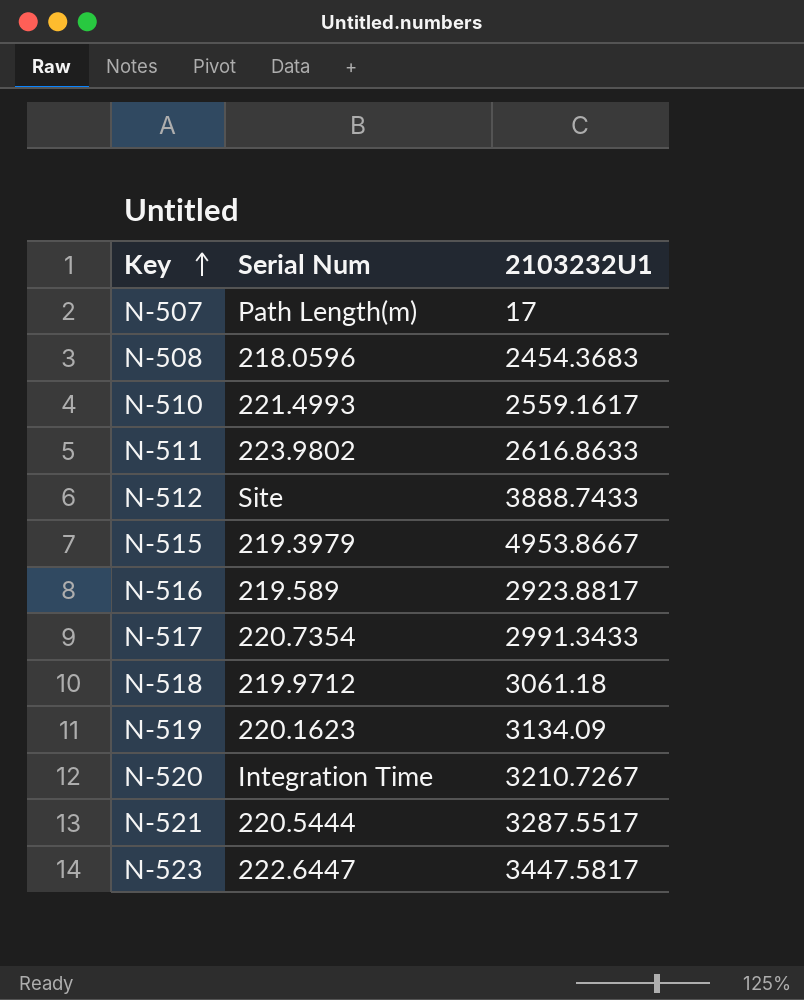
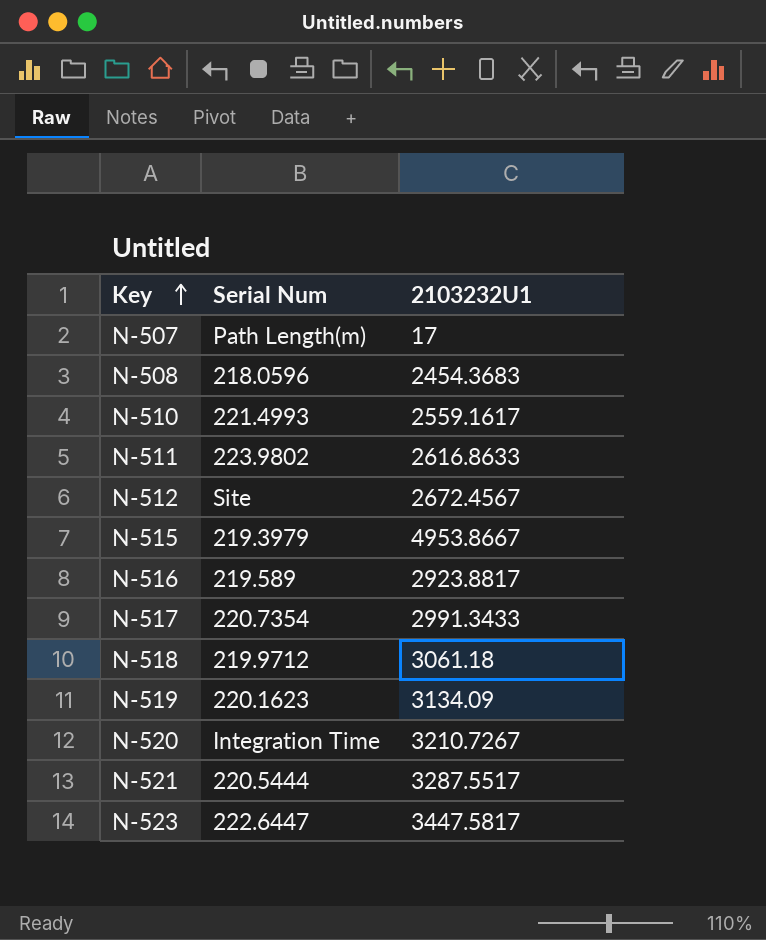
N-512 | 2103232U1: 3888.7433 -> 2672.4567

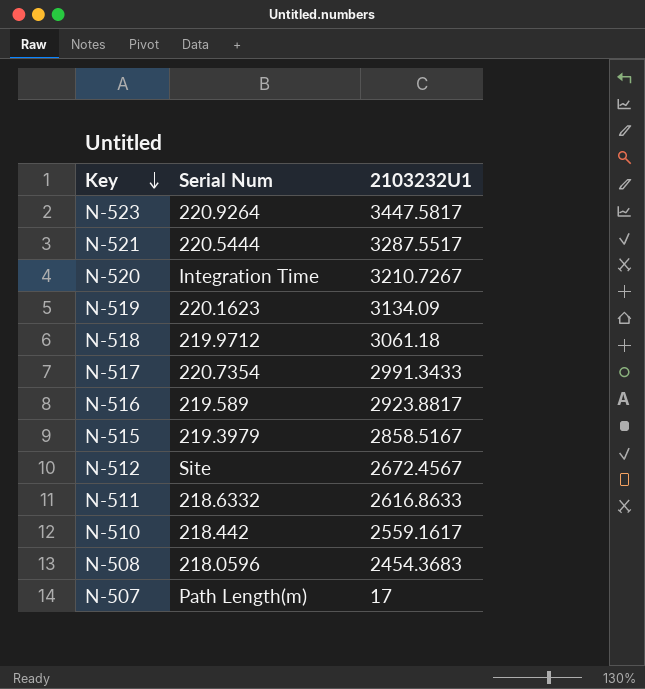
row order: Key ascending -> Key descending
N-523 | Serial Num: 222.6447 -> 220.9264
N-515 | 2103232U1: 4953.8667 -> 2858.5167
N-511 | Serial Num: 223.9802 -> 218.6332
N-510 | Serial Num: 221.4993 -> 218.442

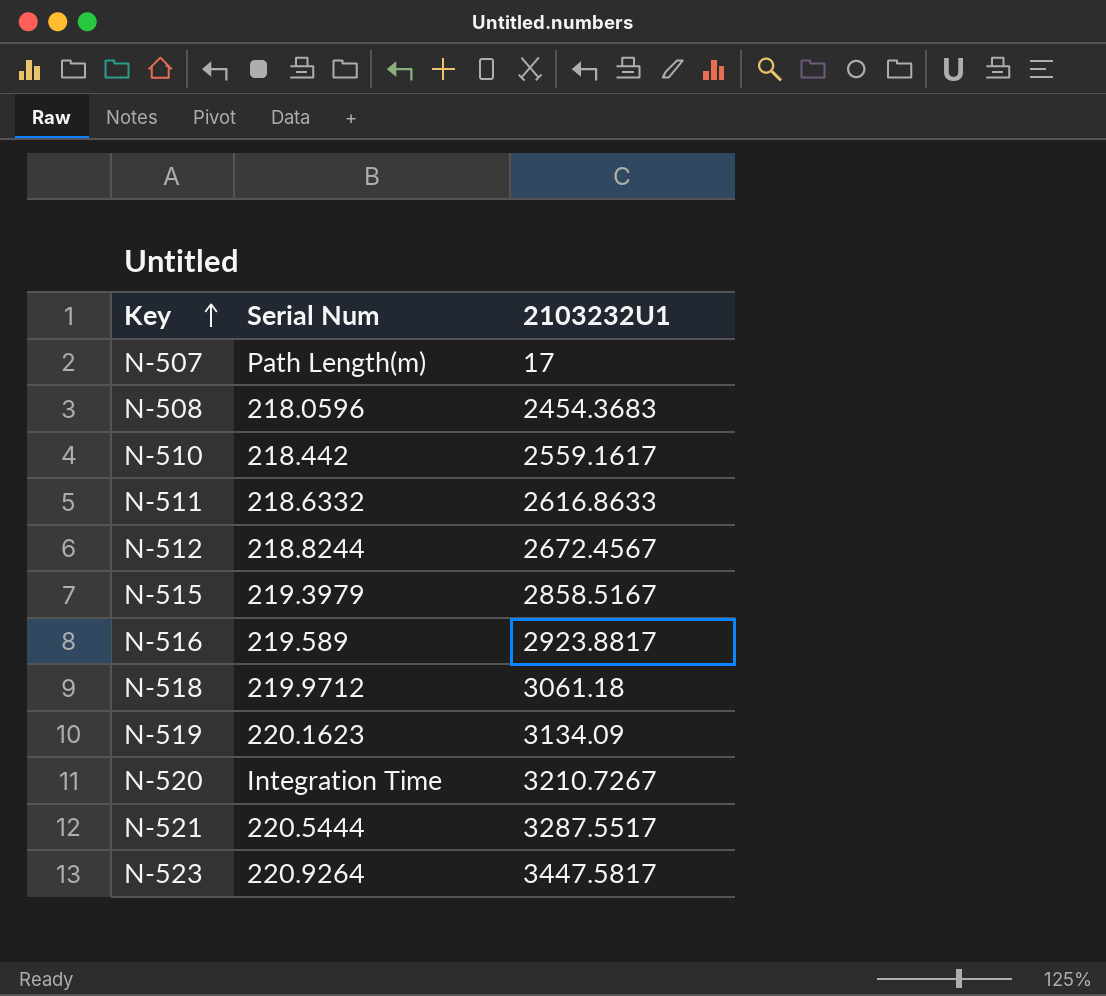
row order: Key descending -> Key ascending
row N-517: 220.7354 | 2991.3433 -> none
N-512 | Serial Num: Site -> 218.8244

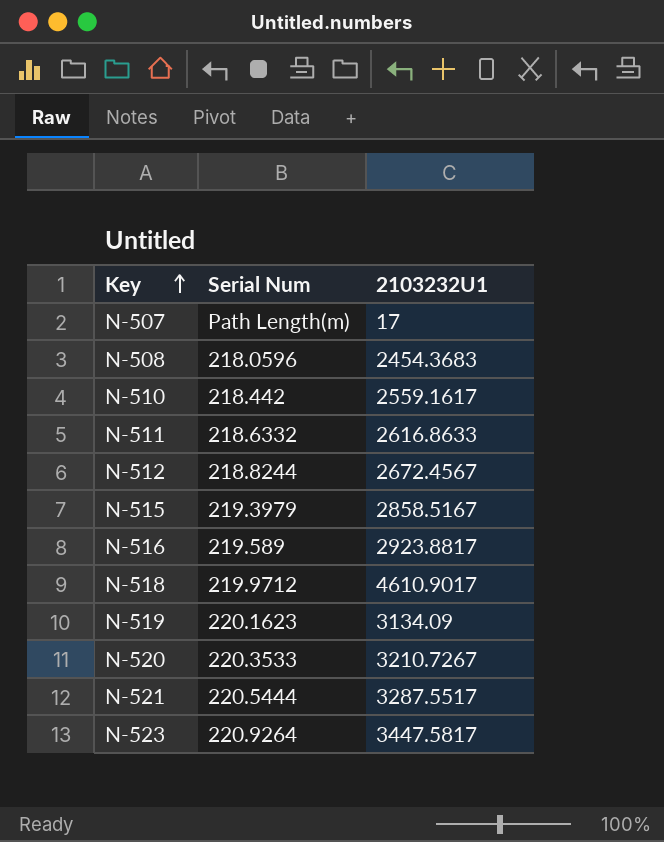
N-518 | 2103232U1: 3061.18 -> 4610.9017
N-520 | Serial Num: Integration Time -> 220.3533

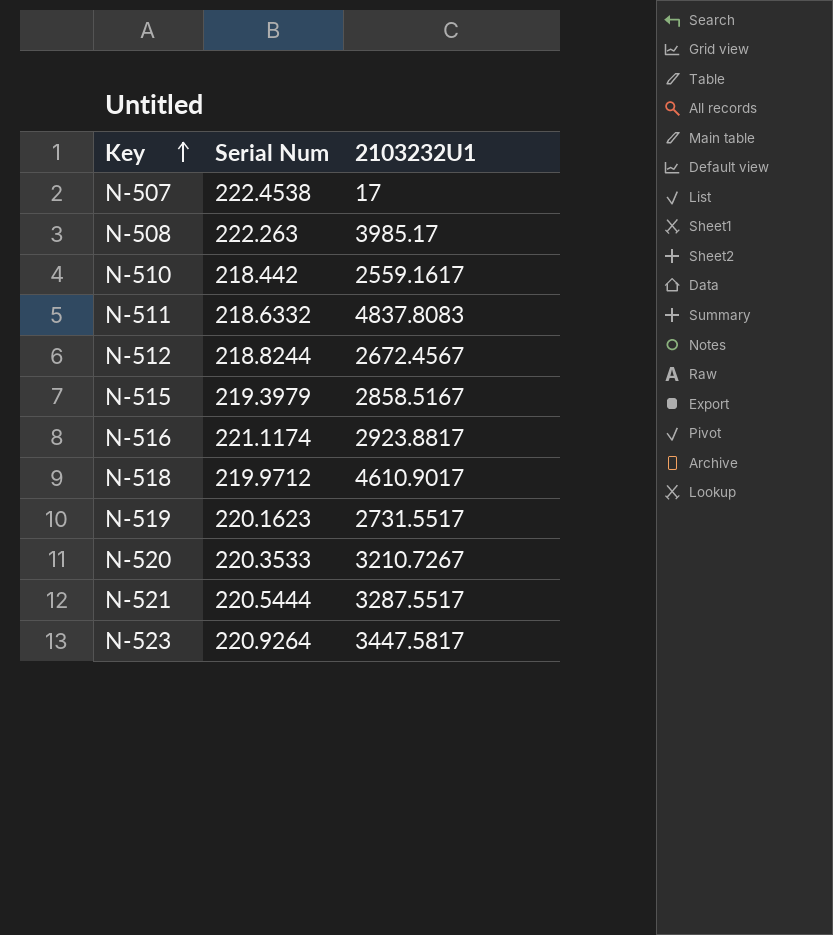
N-507 | Serial Num: Path Length(m) -> 222.4538
N-508 | Serial Num: 218.0596 -> 222.263
N-508 | 2103232U1: 2454.3683 -> 3985.17
N-511 | 2103232U1: 2616.8633 -> 4837.8083
N-516 | Serial Num: 219.589 -> 221.1174
N-519 | 2103232U1: 3134.09 -> 2731.5517

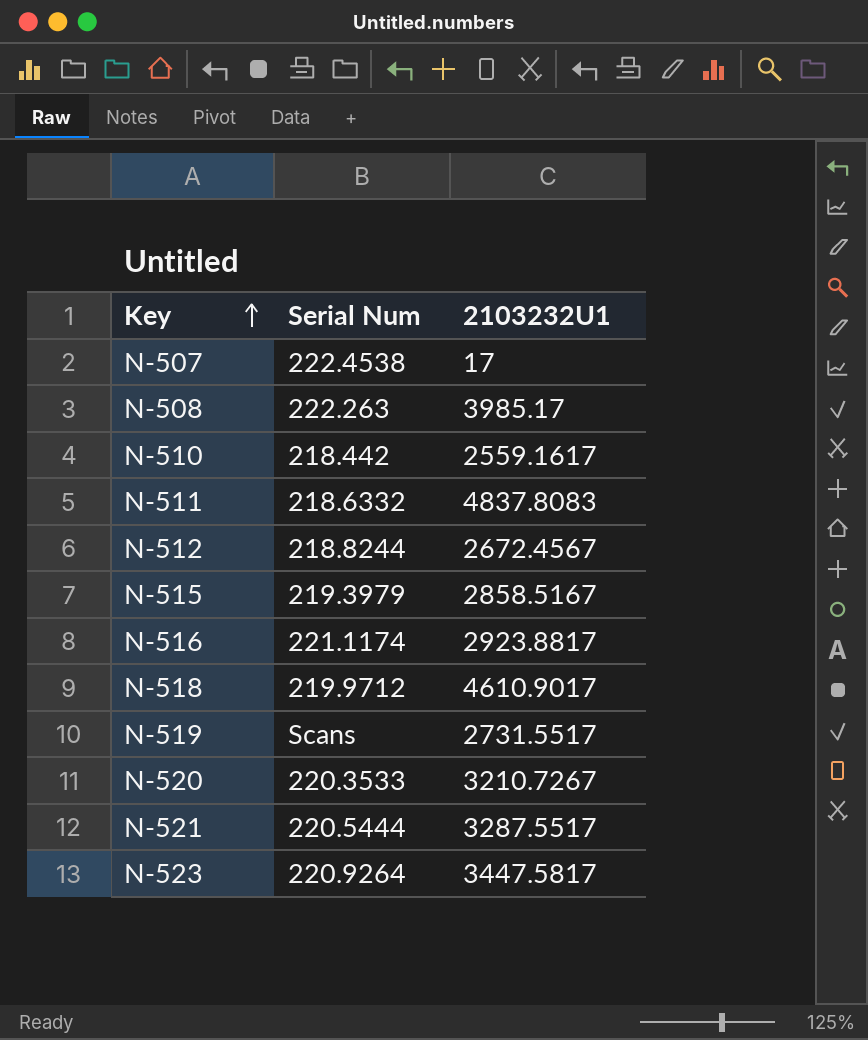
N-519 | Serial Num: 220.1623 -> Scans

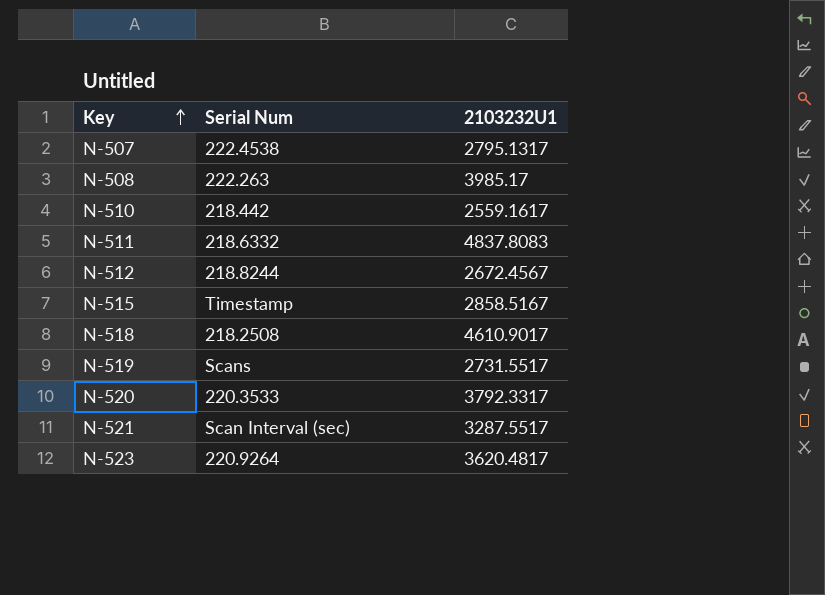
row N-516: 221.1174 | 2923.8817 -> none
N-507 | 2103232U1: 17 -> 2795.1317
N-515 | Serial Num: 219.3979 -> Timestamp
N-518 | Serial Num: 219.9712 -> 218.2508
N-520 | 2103232U1: 3210.7267 -> 3792.3317
N-521 | Serial Num: 220.5444 -> Scan Interval (sec)
N-523 | 2103232U1: 3447.5817 -> 3620.4817

